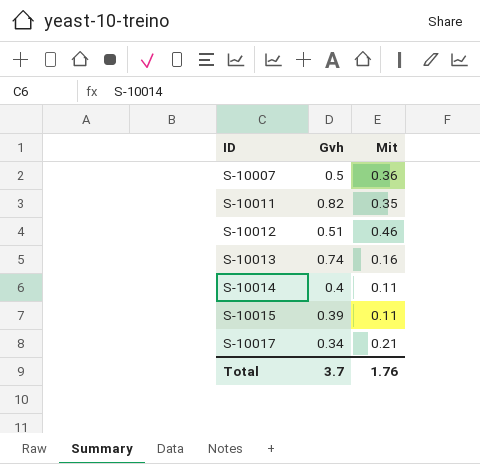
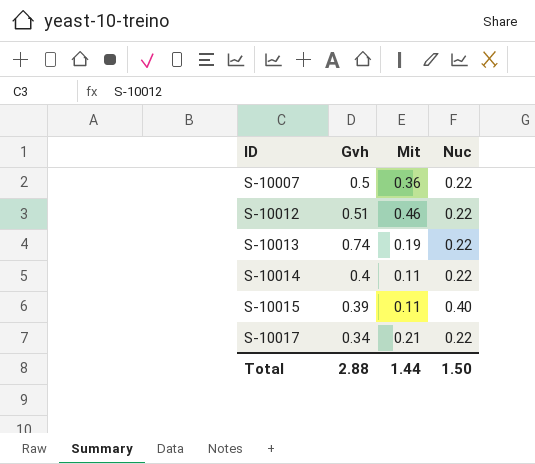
column Nuc | position: none -> 4
row S-10011: 0.82 | 0.35 -> none
S-10013 | Mit: 0.16 -> 0.19
Total | Gvh: 3.7 -> 2.88
Total | Mit: 1.76 -> 1.44

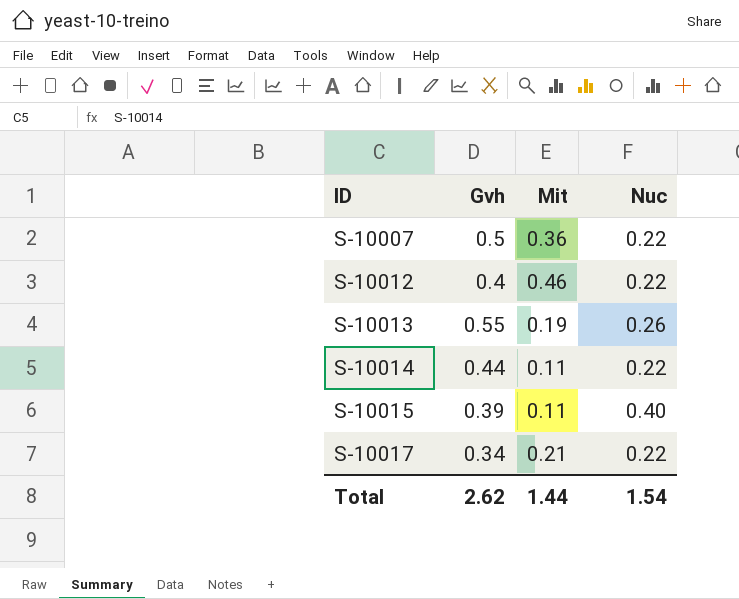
S-10012 | Gvh: 0.51 -> 0.4
S-10013 | Gvh: 0.74 -> 0.55
S-10013 | Nuc: 0.22 -> 0.26
S-10014 | Gvh: 0.4 -> 0.44
Total | Gvh: 2.88 -> 2.62
Total | Nuc: 1.50 -> 1.54

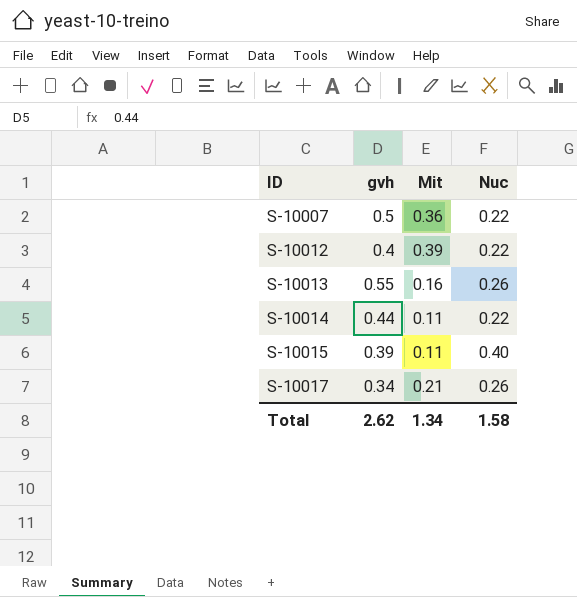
column name: Gvh -> gvh
S-10012 | Mit: 0.46 -> 0.39
S-10013 | Mit: 0.19 -> 0.16
S-10017 | Nuc: 0.22 -> 0.26
Total | Mit: 1.44 -> 1.34
Total | Nuc: 1.54 -> 1.58

